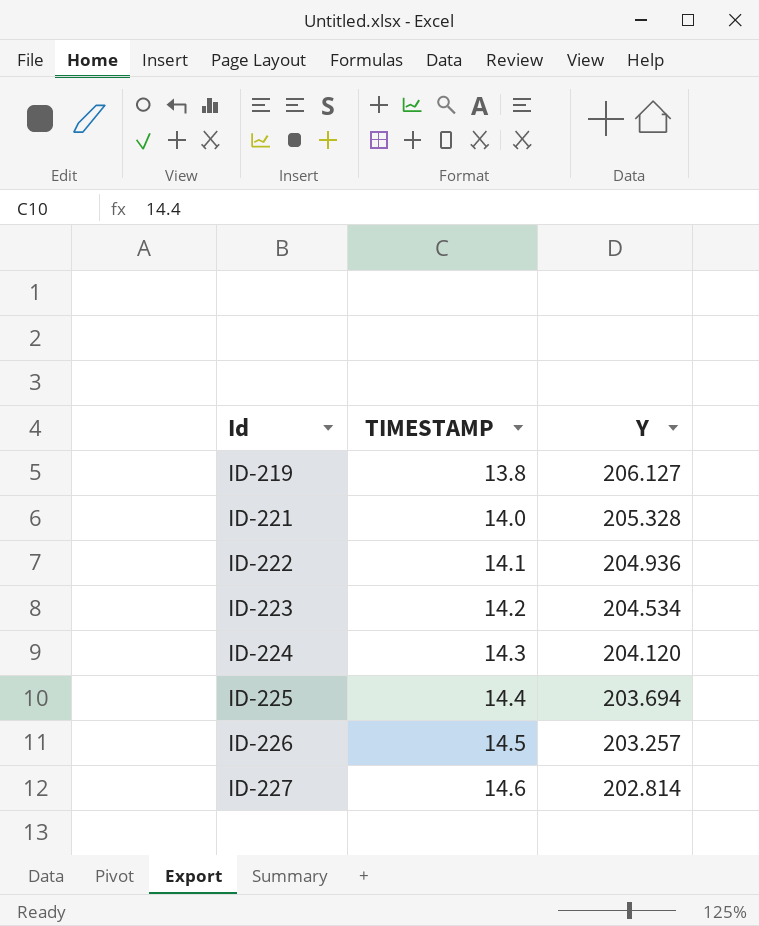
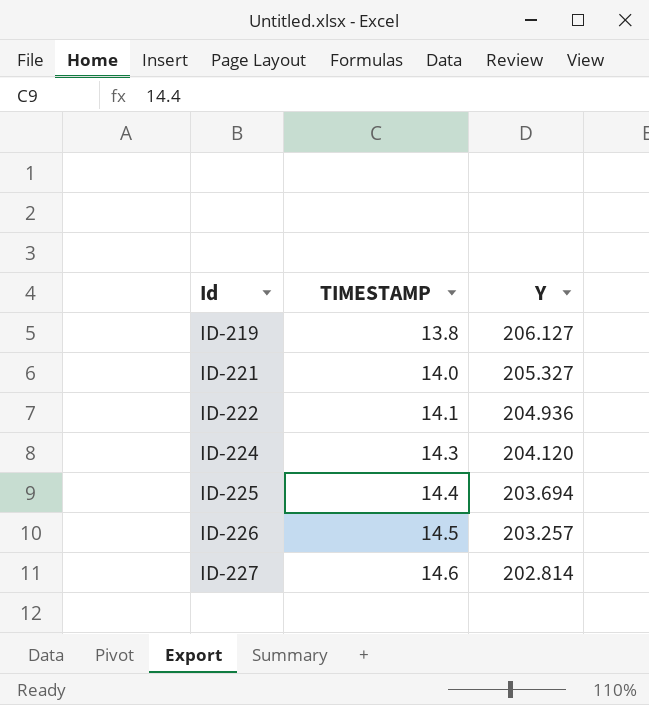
row ID-223: 14.2 | 204.534 -> none
ID-221 | Y: 205.328 -> 205.327

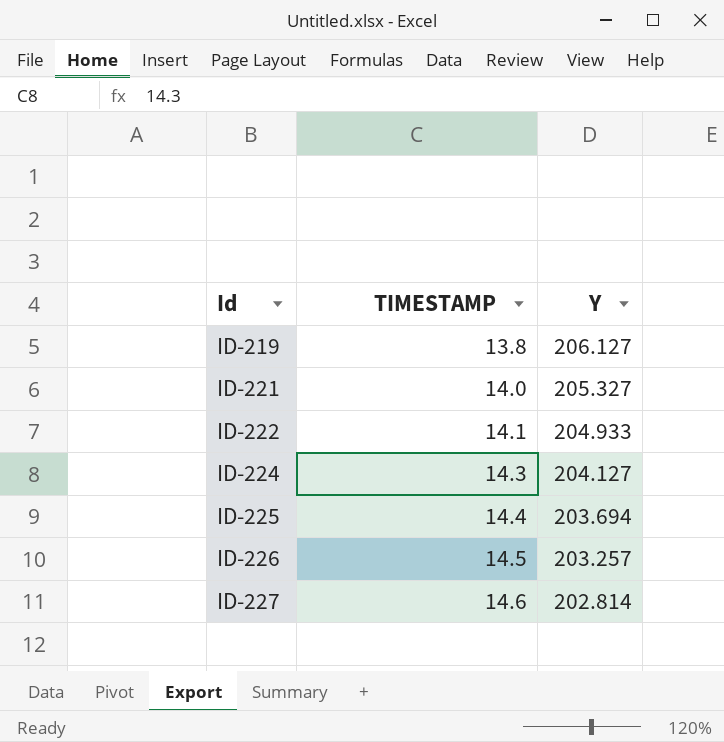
ID-222 | Y: 204.936 -> 204.933
ID-224 | Y: 204.120 -> 204.127

